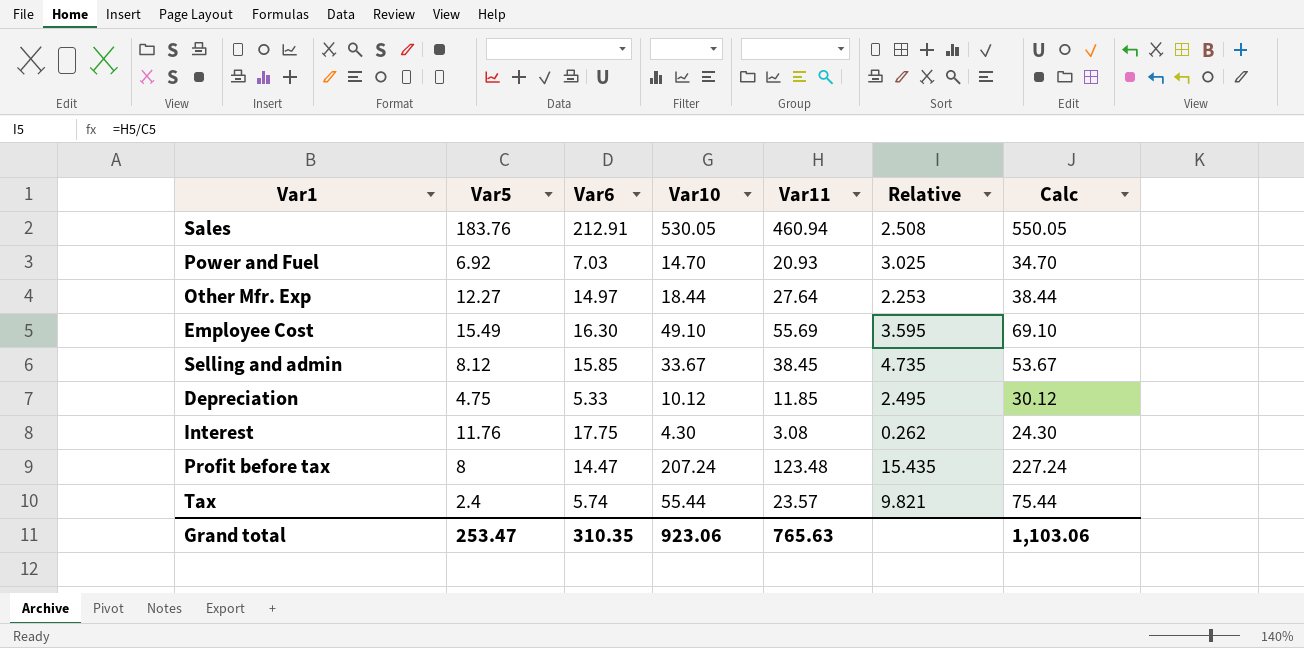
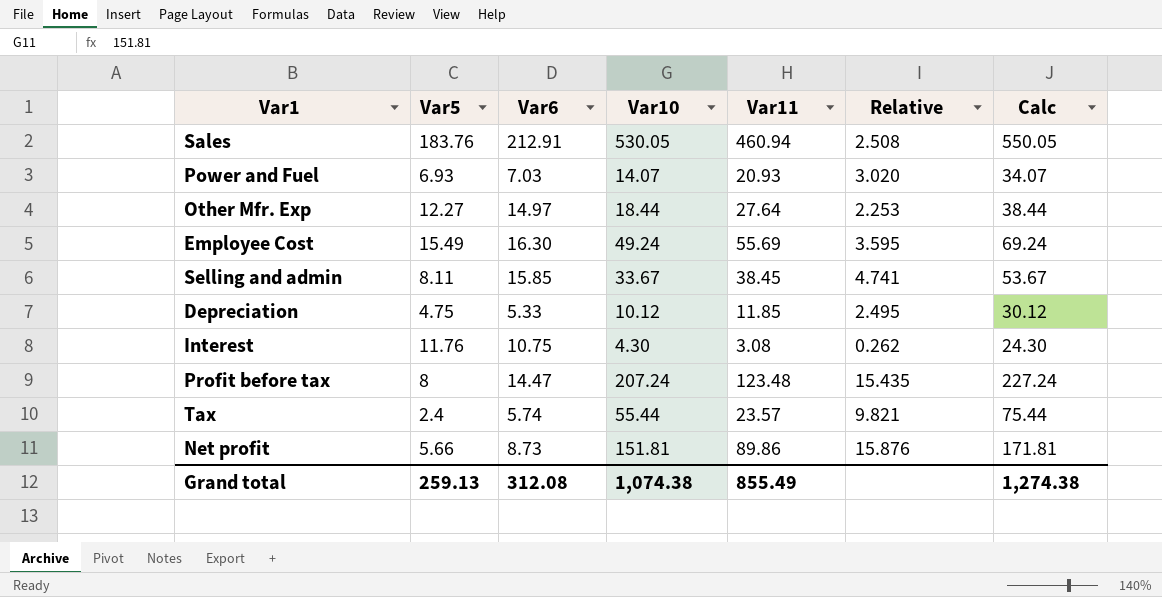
Power and Fuel | Var5: 6.92 -> 6.93
Power and Fuel | Var10: 14.70 -> 14.07
Power and Fuel | Relative: 3.025 -> 3.020
Power and Fuel | Calc: 34.70 -> 34.07
Employee Cost | Var10: 49.10 -> 49.24
Employee Cost | Calc: 69.10 -> 69.24
Selling and admin | Var5: 8.12 -> 8.11
Selling and admin | Relative: 4.735 -> 4.741
Interest | Var6: 17.75 -> 10.75
row Net profit: none -> 5.66 | 8.73 | 151.81 | 89.86 | 15.876 | 171.81
Grand total | Var5: 253.47 -> 259.13
Grand total | Var6: 310.35 -> 312.08
Grand total | Var10: 923.06 -> 1,074.38
Grand total | Var11: 765.63 -> 855.49
Grand total | Calc: 1,103.06 -> 1,274.38

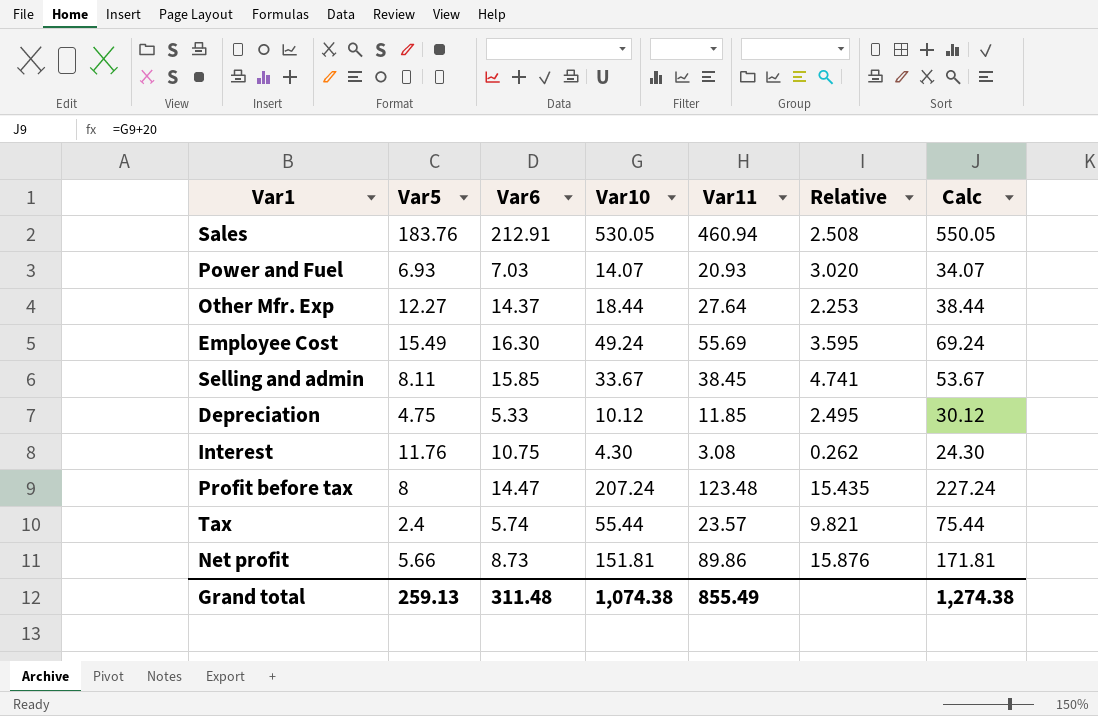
Other Mfr. Exp | Var6: 14.97 -> 14.37
Grand total | Var6: 312.08 -> 311.48

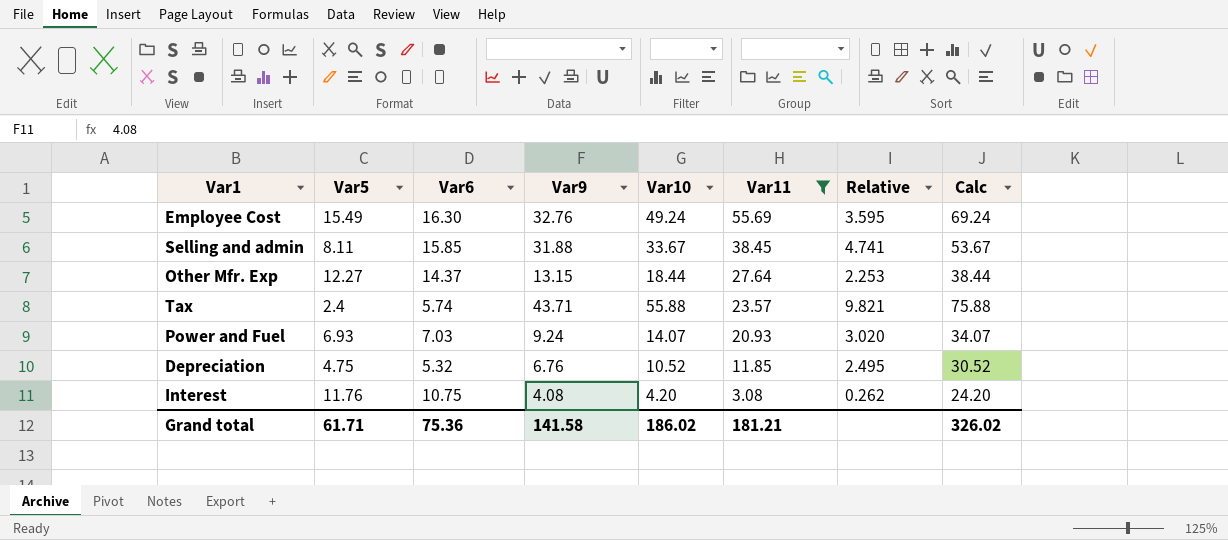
filter: none -> Var11 <= 55.69
row order: none -> Var11 descending
column Var9 | position: none -> 4
Tax | Var10: 55.44 -> 55.88
Tax | Calc: 75.44 -> 75.88
Depreciation | Var6: 5.33 -> 5.32
Depreciation | Var10: 10.12 -> 10.52
Depreciation | Calc: 30.12 -> 30.52
Interest | Var10: 4.30 -> 4.20
Interest | Calc: 24.30 -> 24.20
Grand total | Var5: 259.13 -> 61.71
Grand total | Var6: 311.48 -> 75.36
Grand total | Var10: 1,074.38 -> 186.02
Grand total | Var11: 855.49 -> 181.21
Grand total | Calc: 1,274.38 -> 326.02

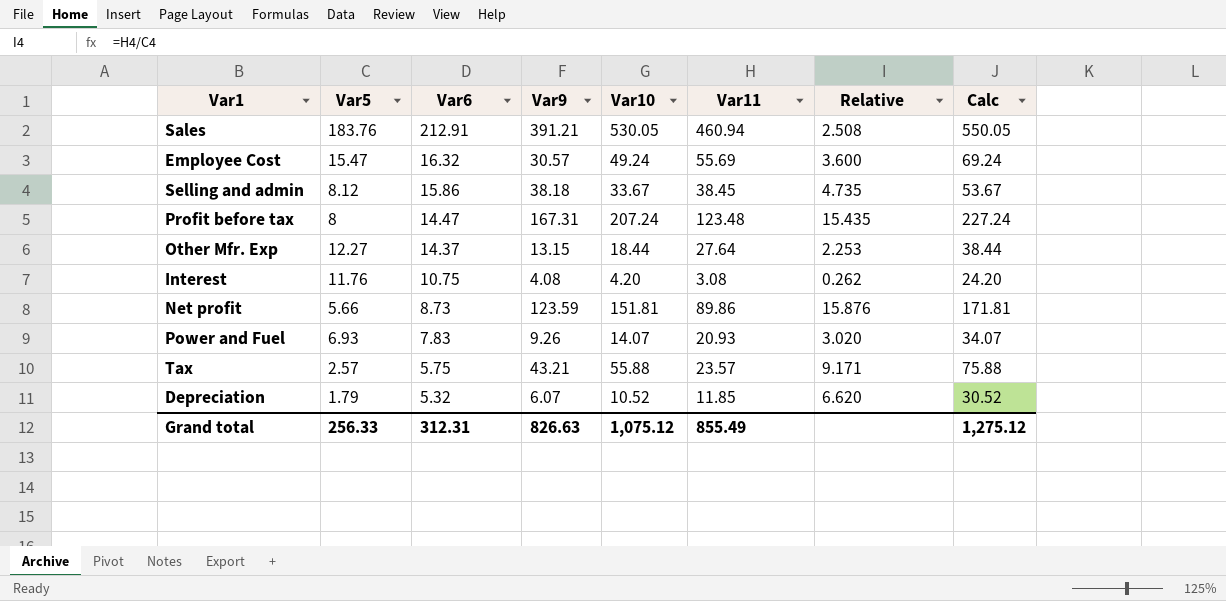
filter: Var11 <= 55.69 -> none
row order: Var11 descending -> Var6 descending
Employee Cost | Var5: 15.49 -> 15.47
Employee Cost | Var6: 16.30 -> 16.32
Employee Cost | Var9: 32.76 -> 30.57
Employee Cost | Relative: 3.595 -> 3.600
Selling and admin | Var5: 8.11 -> 8.12
Selling and admin | Var6: 15.85 -> 15.86
Selling and admin | Var9: 31.88 -> 38.18
Selling and admin | Relative: 4.741 -> 4.735
Power and Fuel | Var6: 7.03 -> 7.83
Power and Fuel | Var9: 9.24 -> 9.26
Tax | Var5: 2.4 -> 2.57
Tax | Var6: 5.74 -> 5.75
Tax | Var9: 43.71 -> 43.21
Tax | Relative: 9.821 -> 9.171
Depreciation | Var5: 4.75 -> 1.79
Depreciation | Var9: 6.76 -> 6.07
Depreciation | Relative: 2.495 -> 6.620
Grand total | Var5: 61.71 -> 256.33
Grand total | Var6: 75.36 -> 312.31
Grand total | Var9: 141.58 -> 826.63
Grand total | Var10: 186.02 -> 1,075.12
Grand total | Var11: 181.21 -> 855.49
Grand total | Calc: 326.02 -> 1,275.12

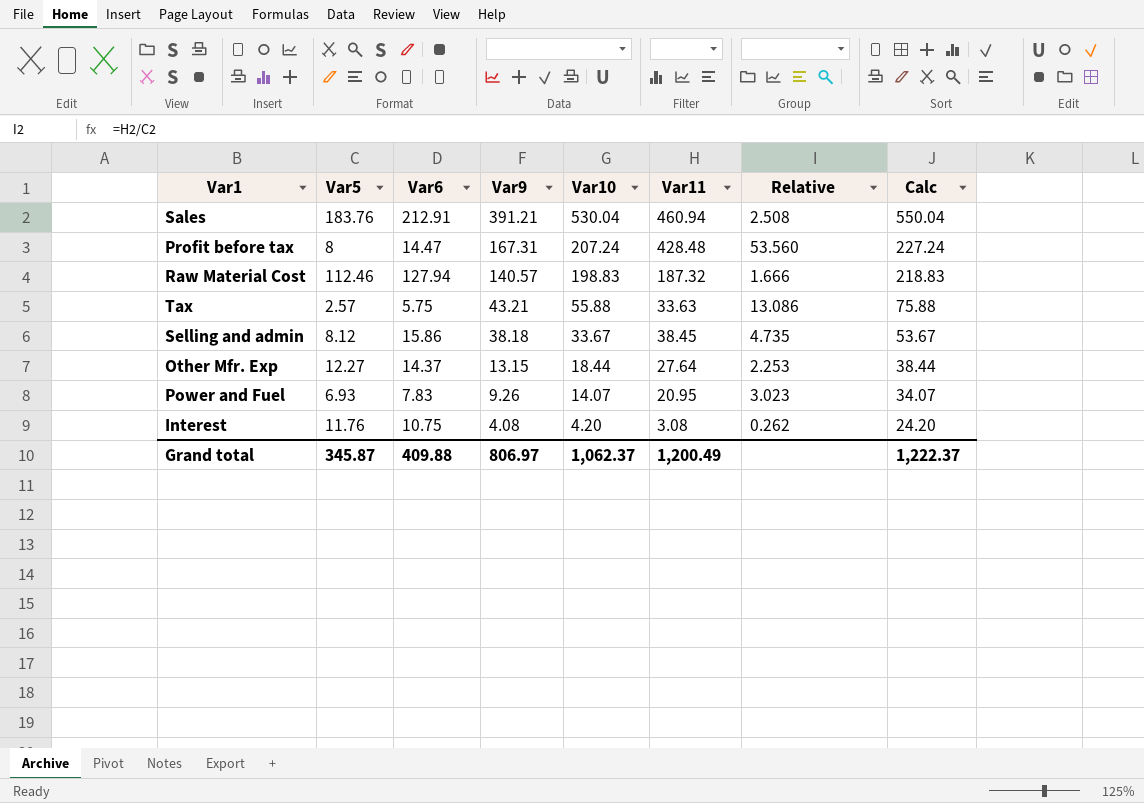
row order: Var6 descending -> Var9 descending
row Employee Cost: 15.47 | 16.32 | 30.57 | 49.24 | 55.69 | 3.600 | 69.24 -> none
row Net profit: 5.66 | 8.73 | 123.59 | 151.81 | 89.86 | 15.876 | 171.81 -> none
row Depreciation: 1.79 | 5.32 | 6.07 | 10.52 | 11.85 | 6.620 | 30.52 -> none
Sales | Var10: 530.05 -> 530.04
Sales | Calc: 550.05 -> 550.04
Profit before tax | Var11: 123.48 -> 428.48
Profit before tax | Relative: 15.435 -> 53.560
row Raw Material Cost: none -> 112.46 | 127.94 | 140.57 | 198.83 | 187.32 | 1.666 | 218.83
Tax | Var11: 23.57 -> 33.63
Tax | Relative: 9.171 -> 13.086
Power and Fuel | Var11: 20.93 -> 20.95
Power and Fuel | Relative: 3.020 -> 3.023
Grand total | Var5: 256.33 -> 345.87
Grand total | Var6: 312.31 -> 409.88
Grand total | Var9: 826.63 -> 806.97
Grand total | Var10: 1,075.12 -> 1,062.37
Grand total | Var11: 855.49 -> 1,200.49
Grand total | Calc: 1,275.12 -> 1,222.37

